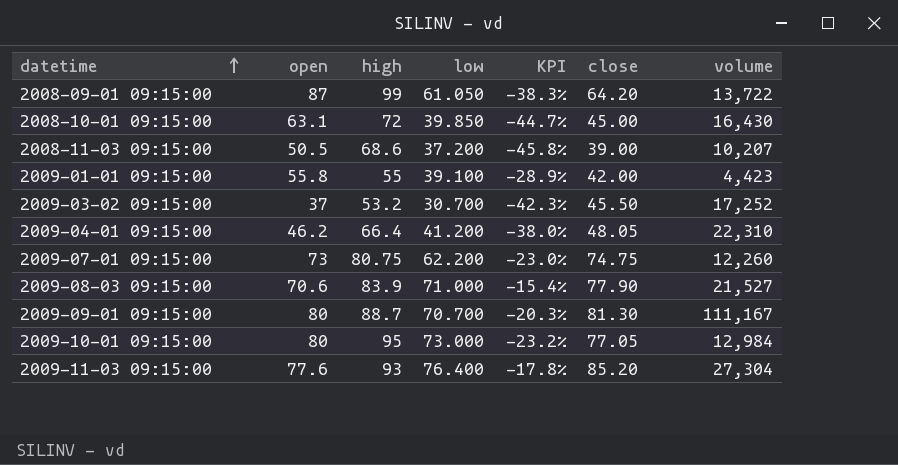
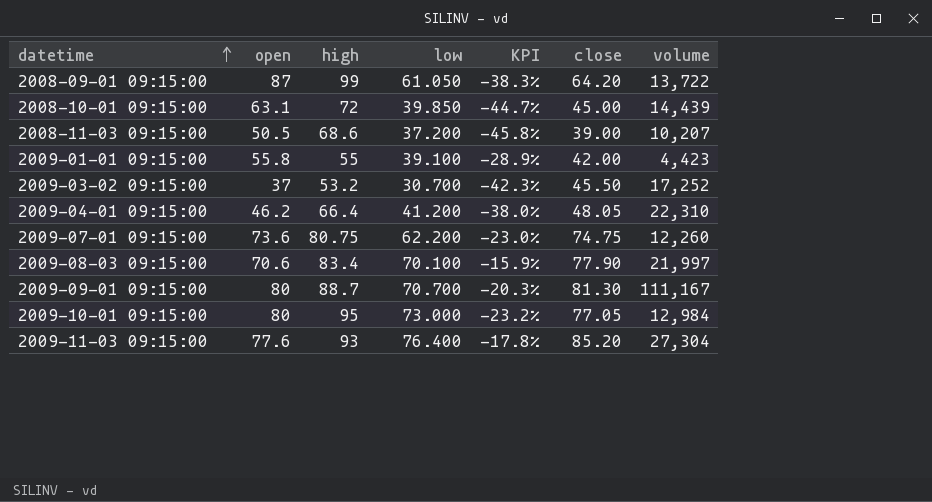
2008-10-01 09:15:00 | volume: 16,430 -> 14,439
2009-07-01 09:15:00 | open: 73 -> 73.6
2009-08-03 09:15:00 | high: 83.9 -> 83.4
2009-08-03 09:15:00 | low: 71.000 -> 70.100
2009-08-03 09:15:00 | KPI: -15.4% -> -15.9%
2009-08-03 09:15:00 | volume: 21,527 -> 21,997

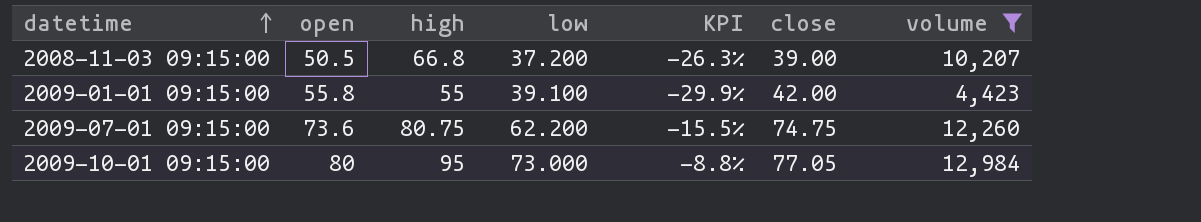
filter: none -> volume <= 12,984
column KPI | formula: ([low] - [high]) / [high] -> ([low] - [open]) / [open]
2008-11-03 09:15:00 | high: 68.6 -> 66.8

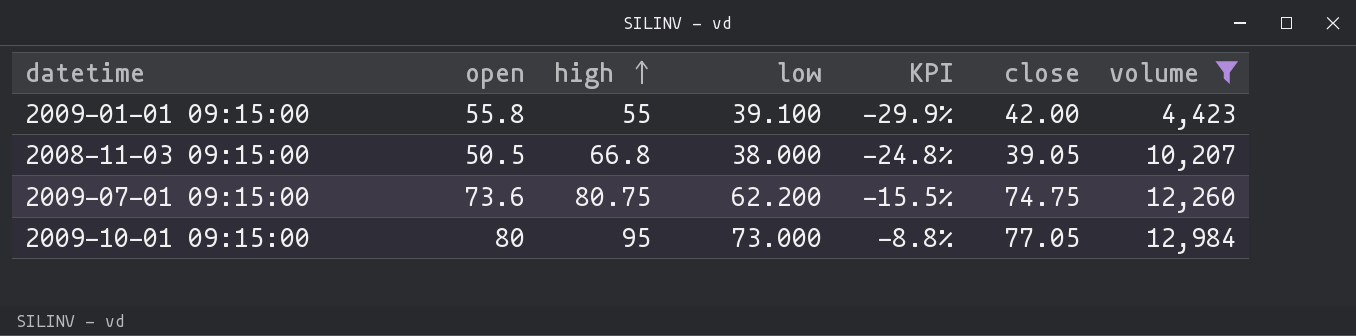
row order: datetime ascending -> high ascending
2008-11-03 09:15:00 | low: 37.200 -> 38.000
2008-11-03 09:15:00 | KPI: -26.3% -> -24.8%
2008-11-03 09:15:00 | close: 39.00 -> 39.05

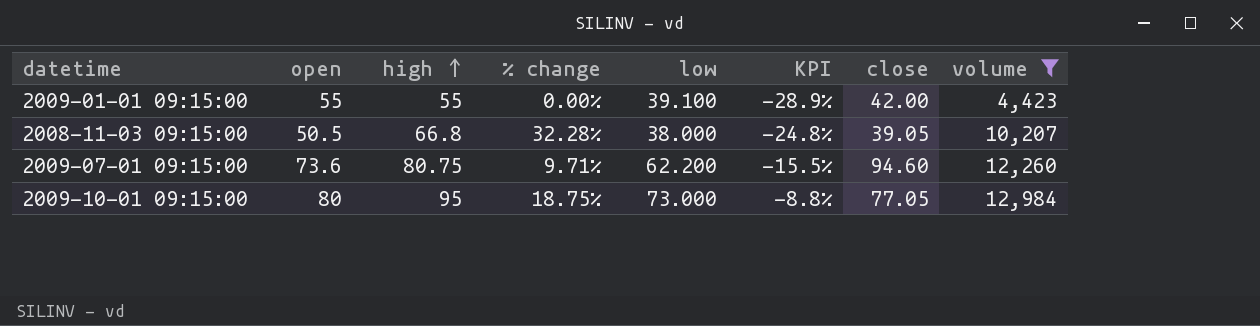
column % change | formula: none -> ([high] - [open]) / [open]
2009-01-01 09:15:00 | open: 55.8 -> 55
2009-01-01 09:15:00 | KPI: -29.9% -> -28.9%
2009-07-01 09:15:00 | close: 74.75 -> 94.60

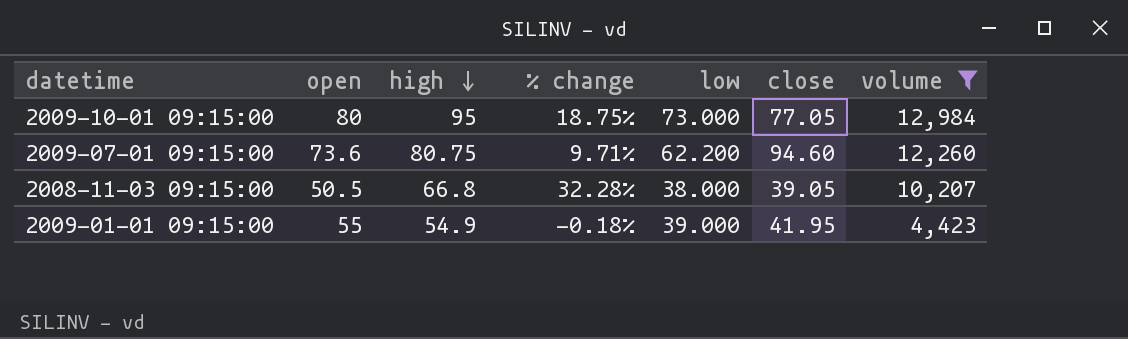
row order: high ascending -> high descending
column KPI | formula: ([low] - [open]) / [open] -> none
2009-01-01 09:15:00 | high: 55 -> 54.9
2009-01-01 09:15:00 | % change: 0.00% -> -0.18%
2009-01-01 09:15:00 | low: 39.100 -> 39.000
2009-01-01 09:15:00 | close: 42.00 -> 41.95

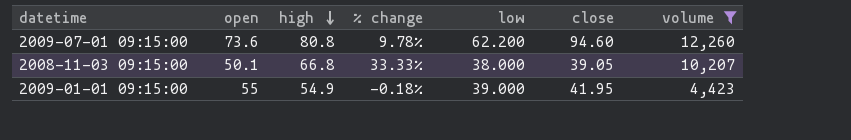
row 2009-10-01 09:15:00: 80 | 95 | 18.75% | 73.000 | 77.05 | 12,984 -> none
2009-07-01 09:15:00 | high: 80.75 -> 80.8
2009-07-01 09:15:00 | % change: 9.71% -> 9.78%
2008-11-03 09:15:00 | open: 50.5 -> 50.1
2008-11-03 09:15:00 | % change: 32.28% -> 33.33%

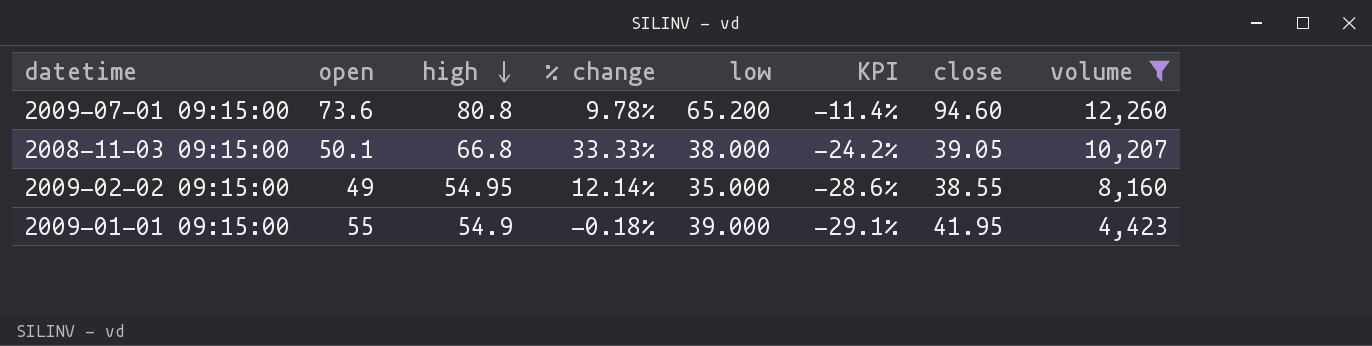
column KPI | formula: none -> ([low] - [open]) / [open]
2009-07-01 09:15:00 | low: 62.200 -> 65.200
row 2009-02-02 09:15:00: none -> 49 | 54.95 | 12.14% | 35.000 | -28.6% | 38.55 | 8,160

